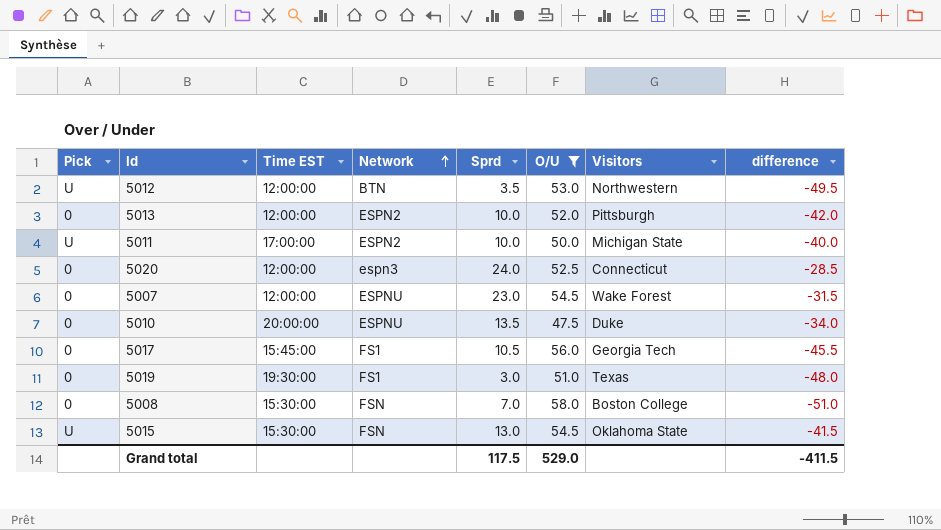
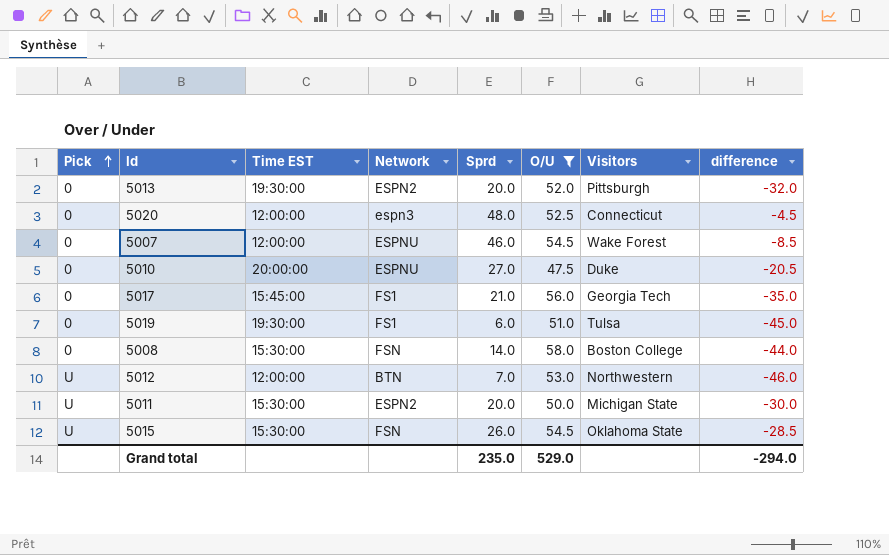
row order: Network ascending -> Pick ascending
5013 | Time EST: 12:00:00 -> 19:30:00
5013 | Sprd: 10.0 -> 20.0
5013 | difference: -42.0 -> -32.0
5020 | Sprd: 24.0 -> 48.0
5020 | difference: -28.5 -> -4.5
5007 | Sprd: 23.0 -> 46.0
5007 | difference: -31.5 -> -8.5
5010 | Sprd: 13.5 -> 27.0
5010 | difference: -34.0 -> -20.5
5017 | Sprd: 10.5 -> 21.0
5017 | difference: -45.5 -> -35.0
5019 | Sprd: 3.0 -> 6.0
5019 | Visitors: Texas -> Tulsa
5019 | difference: -48.0 -> -45.0
5008 | Sprd: 7.0 -> 14.0
5008 | difference: -51.0 -> -44.0
5012 | Sprd: 3.5 -> 7.0
5012 | difference: -49.5 -> -46.0
5011 | Time EST: 17:00:00 -> 15:30:00
5011 | Sprd: 10.0 -> 20.0
5011 | difference: -40.0 -> -30.0
5015 | Sprd: 13.0 -> 26.0
5015 | difference: -41.5 -> -28.5
Grand total | Sprd: 117.5 -> 235.0
Grand total | difference: -411.5 -> -294.0

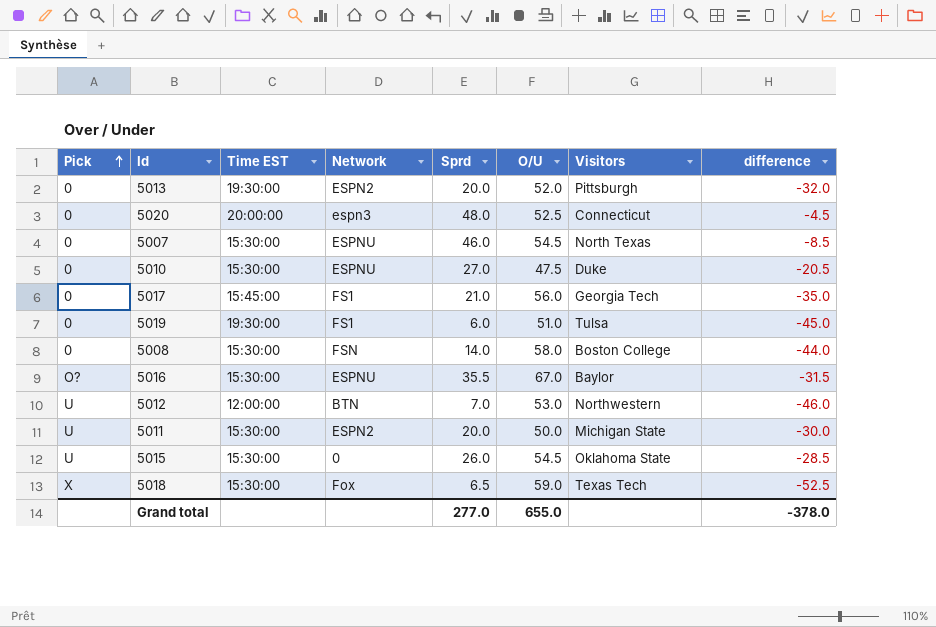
filter: O/U <= 58.0 -> none
5020 | Time EST: 12:00:00 -> 20:00:00
5007 | Time EST: 12:00:00 -> 15:30:00
5007 | Visitors: Wake Forest -> North Texas
5010 | Time EST: 20:00:00 -> 15:30:00
5015 | Network: FSN -> 0
Grand total | Sprd: 235.0 -> 277.0
Grand total | O/U: 529.0 -> 655.0
Grand total | difference: -294.0 -> -378.0

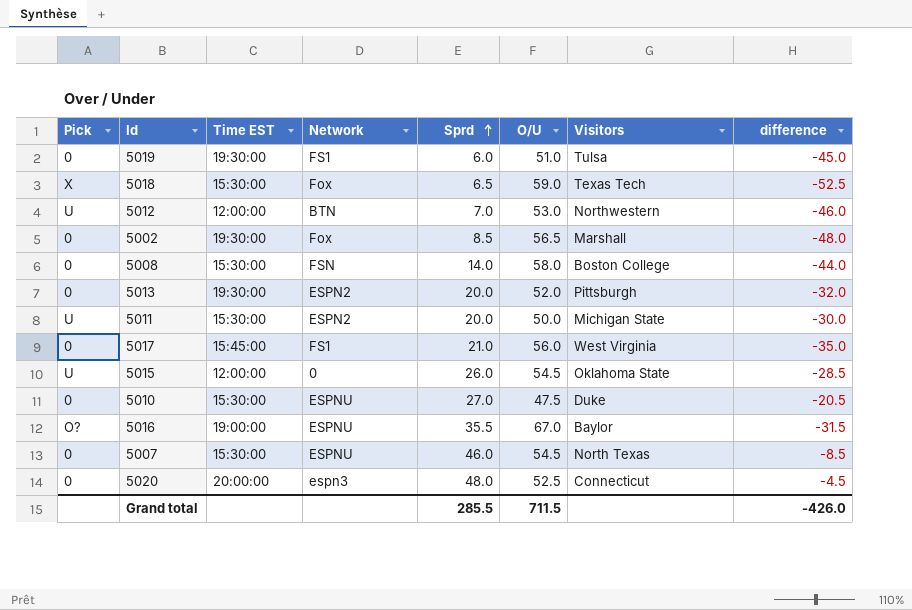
row order: Pick ascending -> Sprd ascending
row 5002: none -> 0 | 19:30:00 | Fox | 8.5 | 56.5 | Marshall | -48.0
5017 | Visitors: Georgia Tech -> West Virginia
5015 | Time EST: 15:30:00 -> 12:00:00
5016 | Time EST: 15:30:00 -> 19:00:00
Grand total | Sprd: 277.0 -> 285.5
Grand total | O/U: 655.0 -> 711.5
Grand total | difference: -378.0 -> -426.0

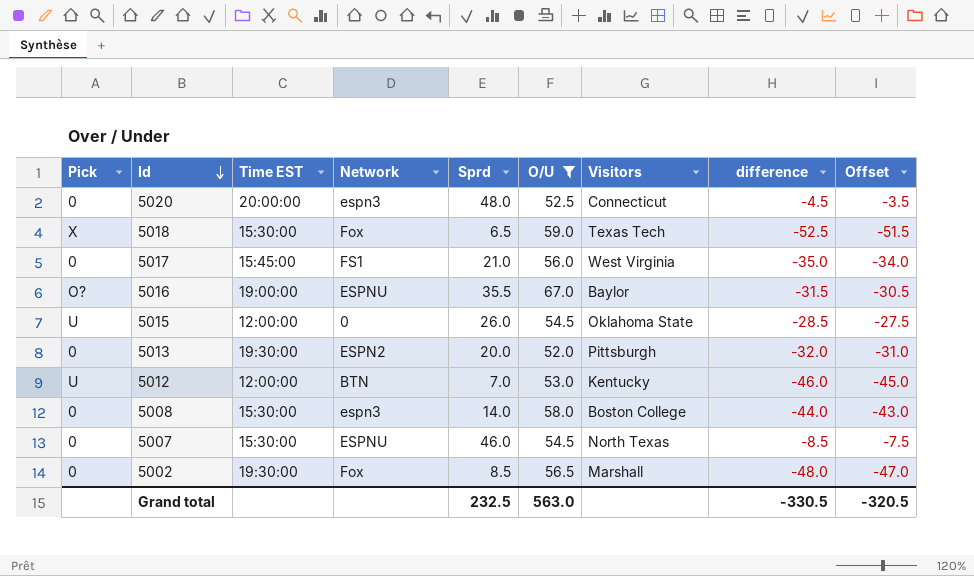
filter: none -> O/U >= 52.0
row order: Sprd ascending -> Id descending
column Offset | formula: none -> [difference] + 1
5012 | Visitors: Northwestern -> Kentucky
5008 | Network: FSN -> espn3
Grand total | Sprd: 285.5 -> 232.5
Grand total | O/U: 711.5 -> 563.0
Grand total | difference: -426.0 -> -330.5

